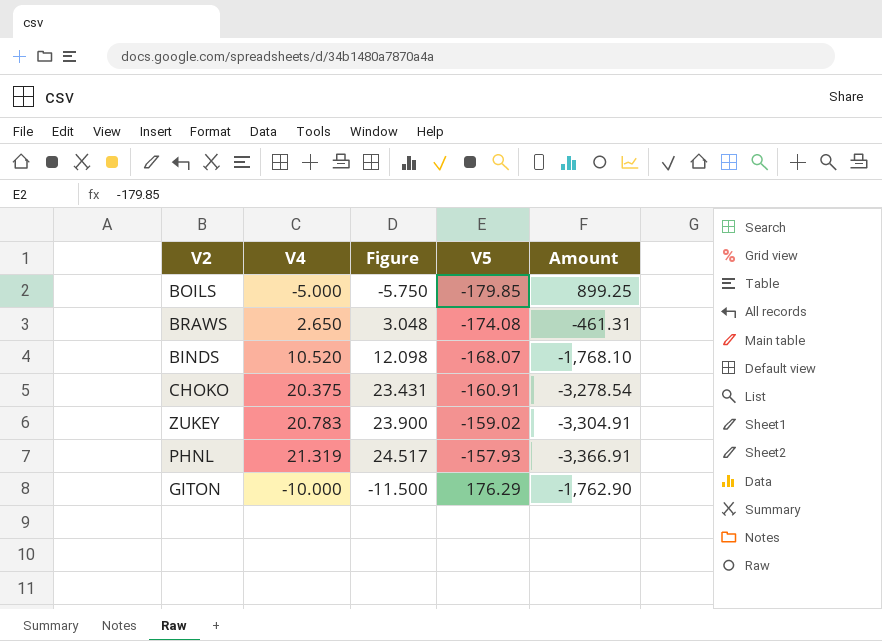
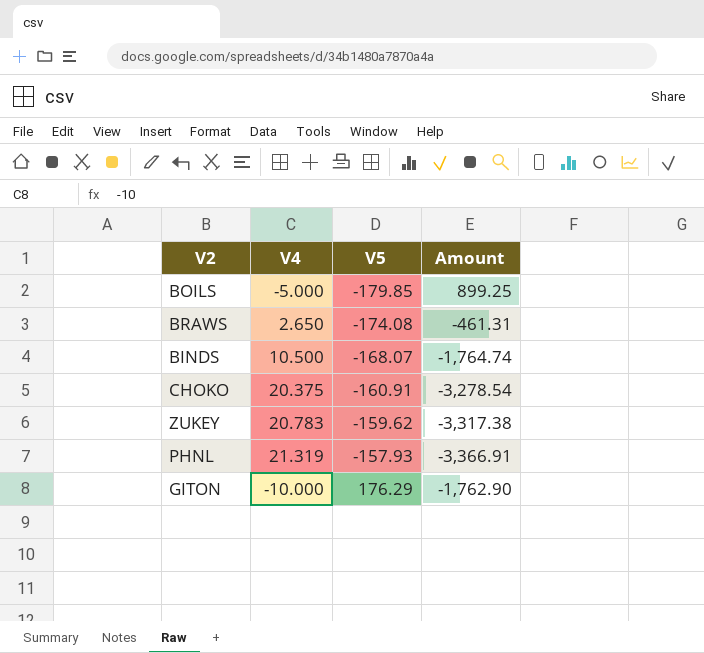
column Figure | formula: [V4] * 1.15 -> none
BINDS | V4: 10.520 -> 10.500
BINDS | Amount: -1,768.10 -> -1,764.74
ZUKEY | V5: -159.02 -> -159.62
ZUKEY | Amount: -3,304.91 -> -3,317.38

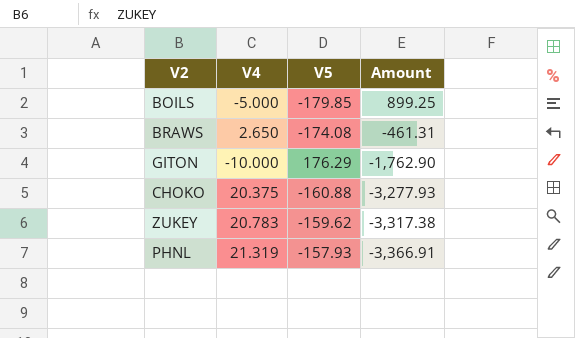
row order: V5 ascending -> Amount descending
row BINDS: 10.500 | -168.07 | -1,764.74 -> none
CHOKO | V5: -160.91 -> -160.88
CHOKO | Amount: -3,278.54 -> -3,277.93

